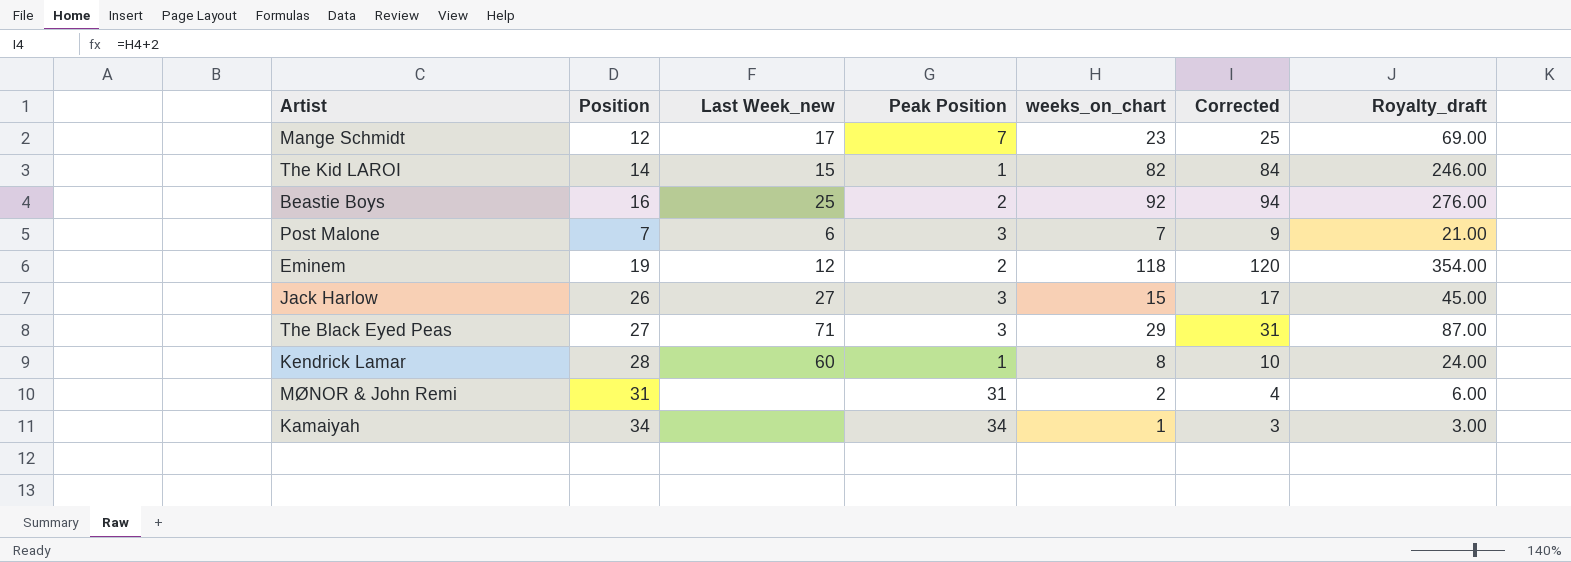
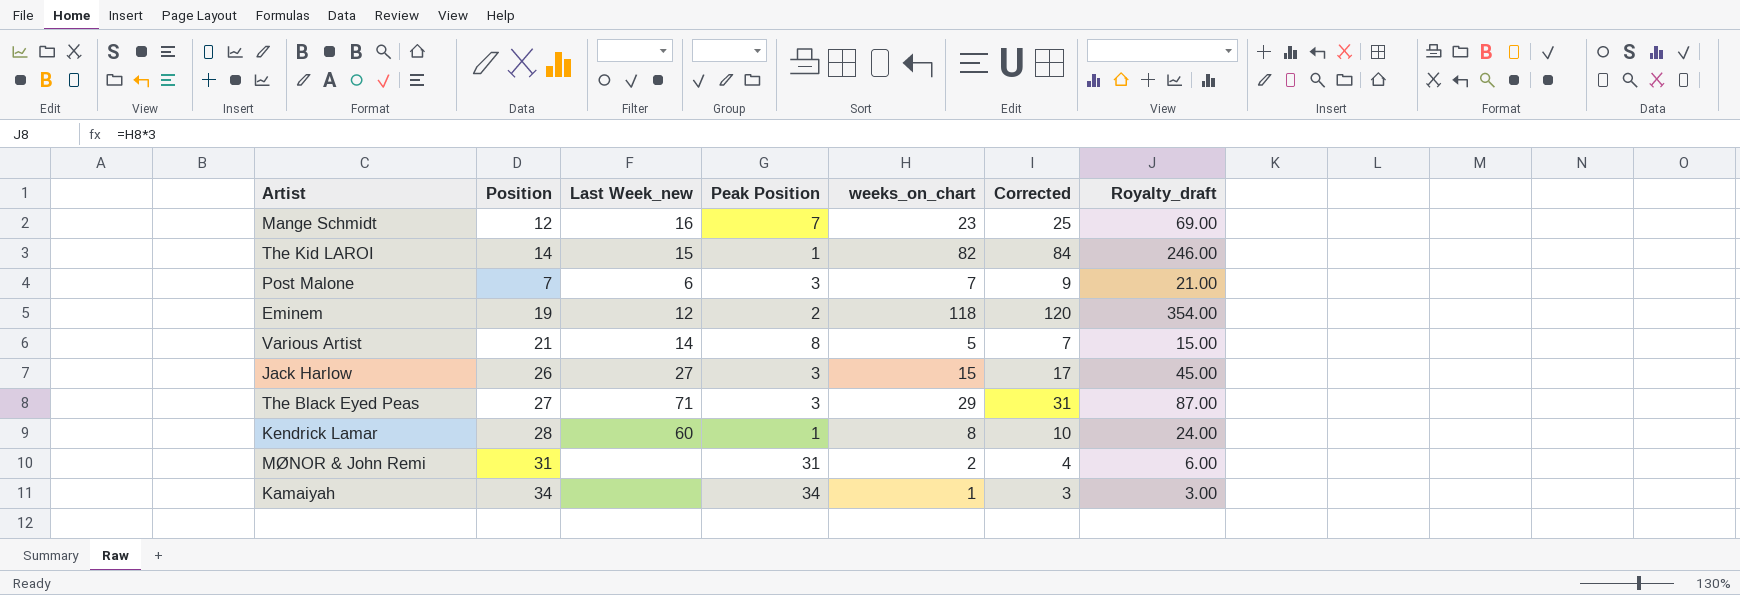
row Beastie Boys: 16 | 25 | 2 | 92 | 94 | 276.00 -> none
Mange Schmidt | Last Week_new: 17 -> 16
row Various Artist: none -> 21 | 14 | 8 | 5 | 7 | 15.00

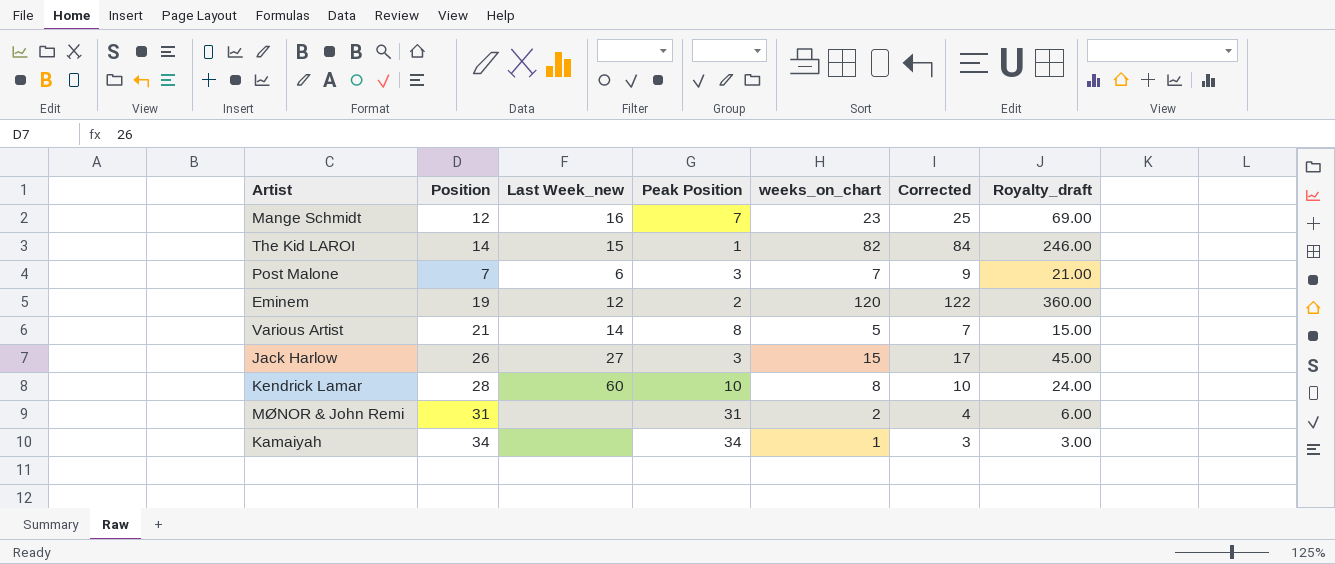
row The Black Eyed Peas: 27 | 71 | 3 | 29 | 31 | 87.00 -> none
Eminem | weeks_on_chart: 118 -> 120
Eminem | Corrected: 120 -> 122
Eminem | Royalty_draft: 354.00 -> 360.00
Kendrick Lamar | Peak Position: 1 -> 10

